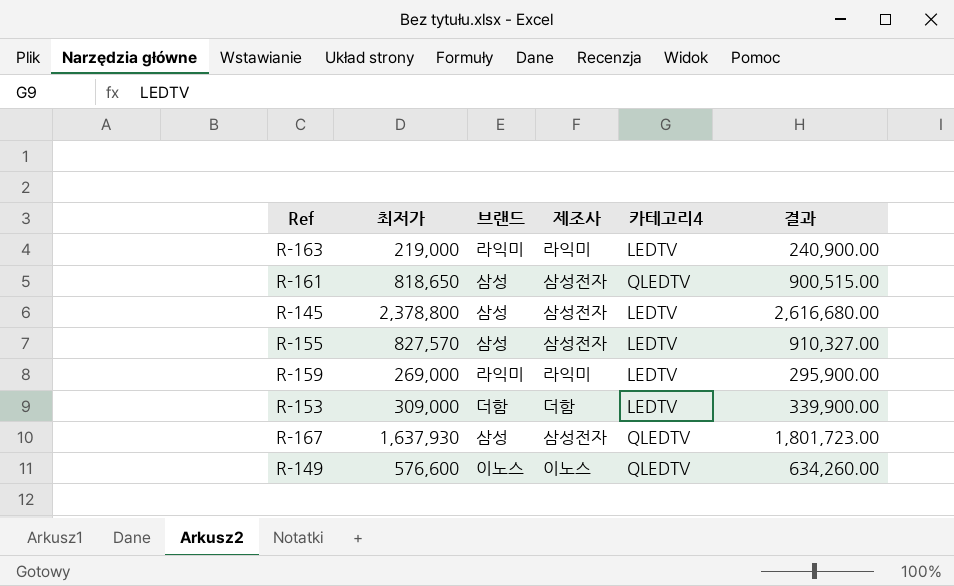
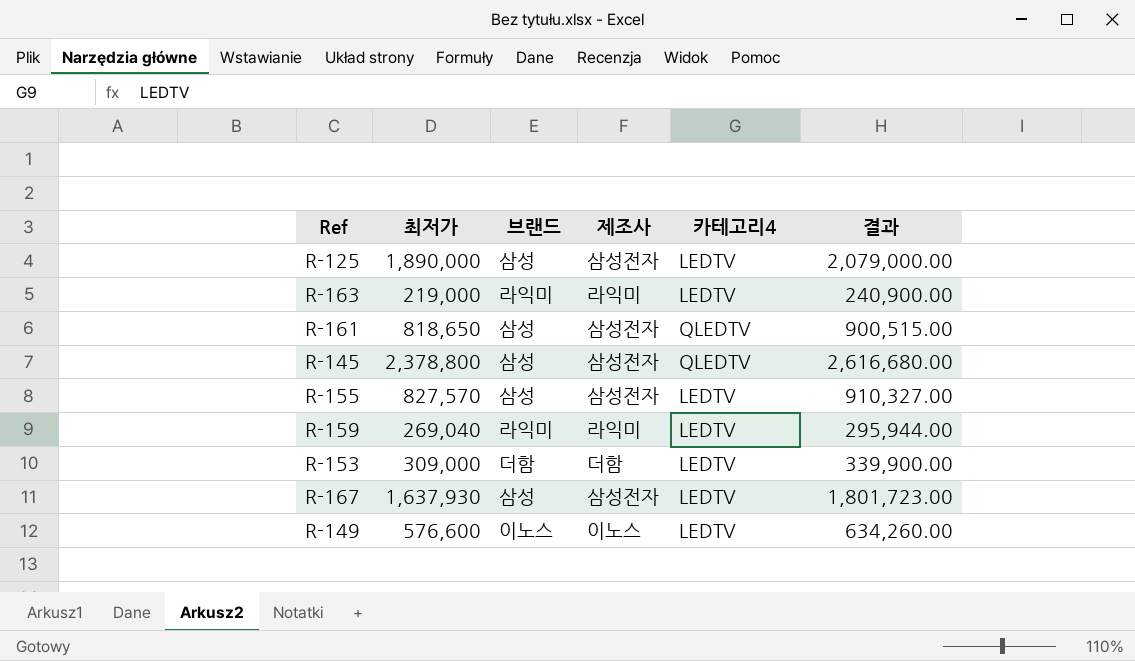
row R-125: none -> 1,890,000 | 삼성 | 삼성전자 | LEDTV | 2,079,000.00
R-145 | 카테고리4: LEDTV -> QLEDTV
R-159 | 최저가: 269,000 -> 269,040
R-159 | 결과: 295,900.00 -> 295,944.00
R-167 | 카테고리4: QLEDTV -> LEDTV
R-149 | 카테고리4: QLEDTV -> LEDTV

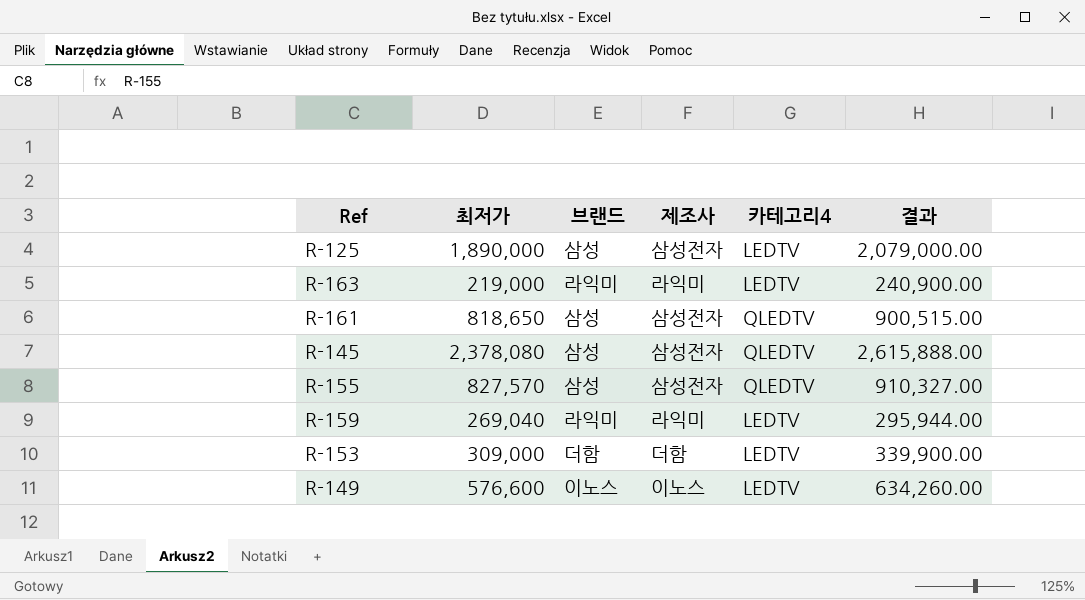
row R-167: 1,637,930 | 삼성 | 삼성전자 | LEDTV | 1,801,723.00 -> none
R-145 | 최저가: 2,378,800 -> 2,378,080
R-145 | 결과: 2,616,680.00 -> 2,615,888.00
R-155 | 카테고리4: LEDTV -> QLEDTV

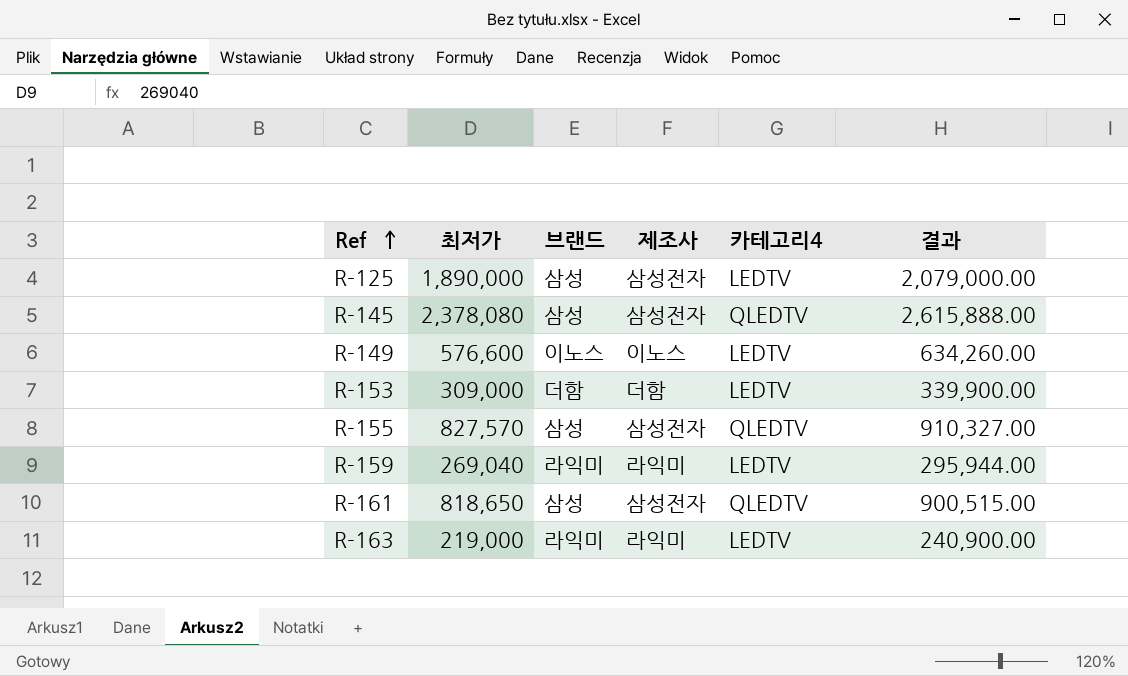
row order: none -> Ref ascending

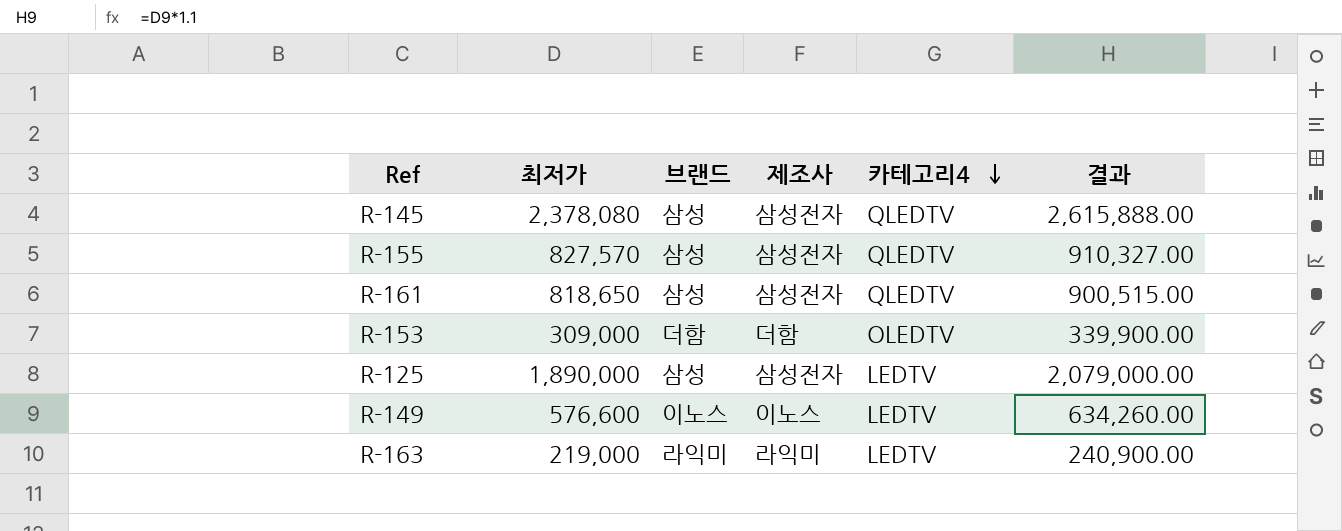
row order: Ref ascending -> 카테고리4 descending
row R-159: 269,040 | 라익미 | 라익미 | LEDTV | 295,944.00 -> none
R-153 | 카테고리4: LEDTV -> OLEDTV

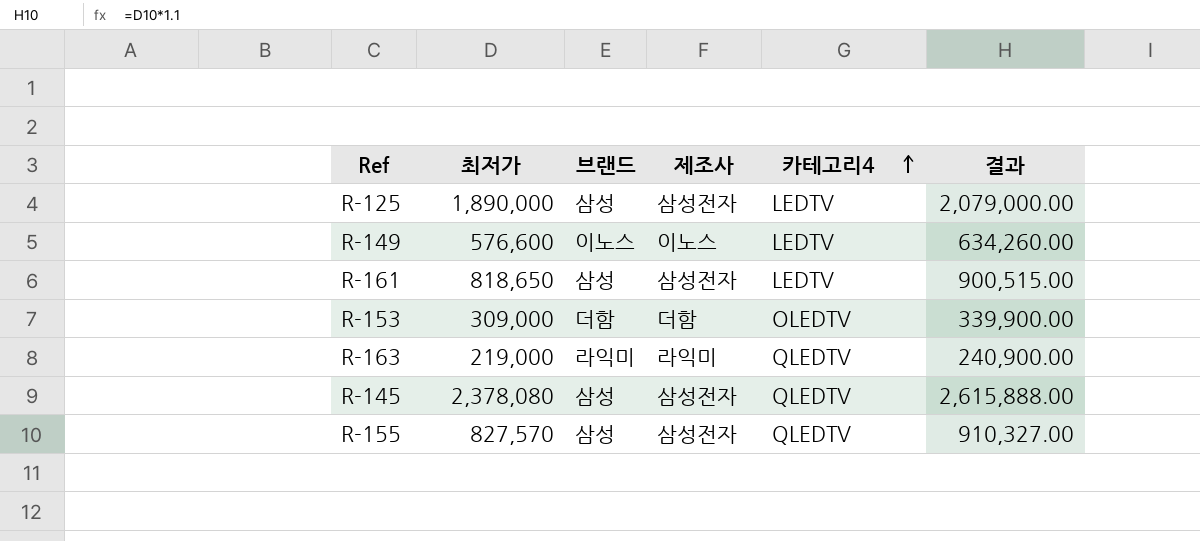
row order: 카테고리4 descending -> 카테고리4 ascending
R-161 | 카테고리4: QLEDTV -> LEDTV
R-163 | 카테고리4: LEDTV -> QLEDTV

